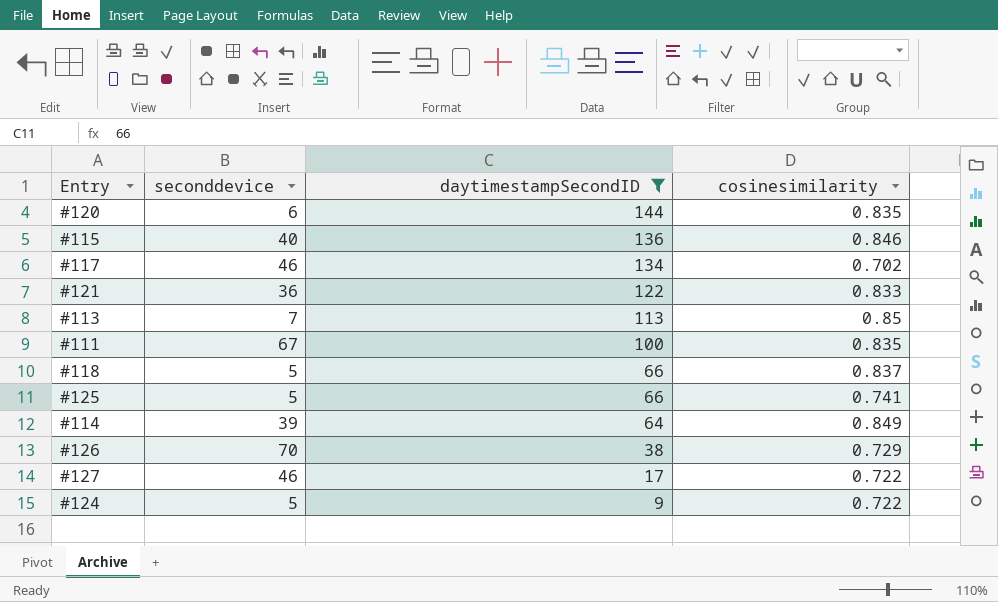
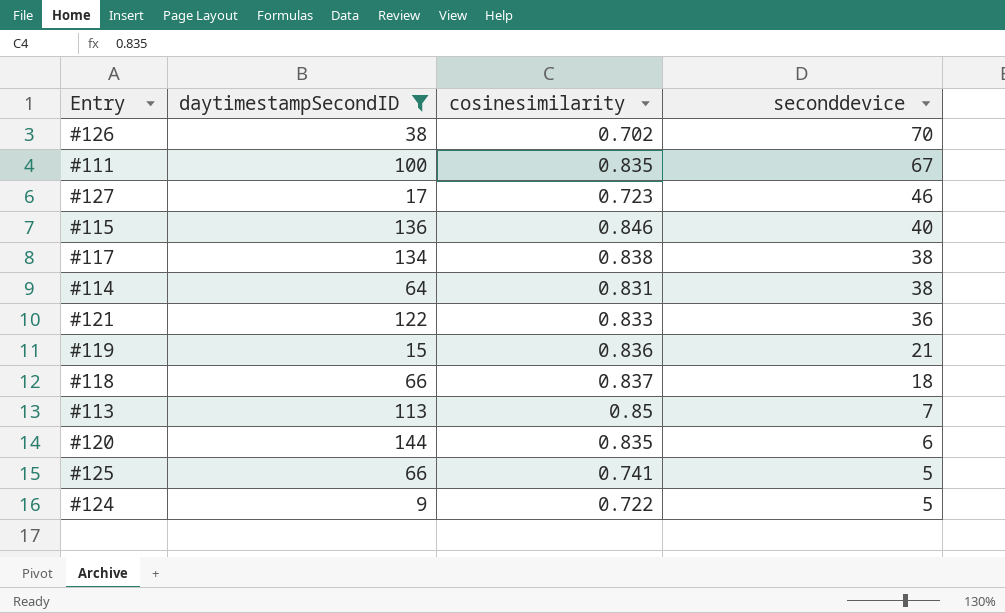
row order: daytimestampSecondID descending -> seconddevice descending
column seconddevice | position: 2 -> 4
#126 | cosinesimilarity: 0.729 -> 0.702
#127 | cosinesimilarity: 0.722 -> 0.723
#117 | cosinesimilarity: 0.702 -> 0.838
#117 | seconddevice: 46 -> 38
#114 | cosinesimilarity: 0.849 -> 0.831
#114 | seconddevice: 39 -> 38
row #119: none -> 15 | 0.836 | 21
#118 | seconddevice: 5 -> 18

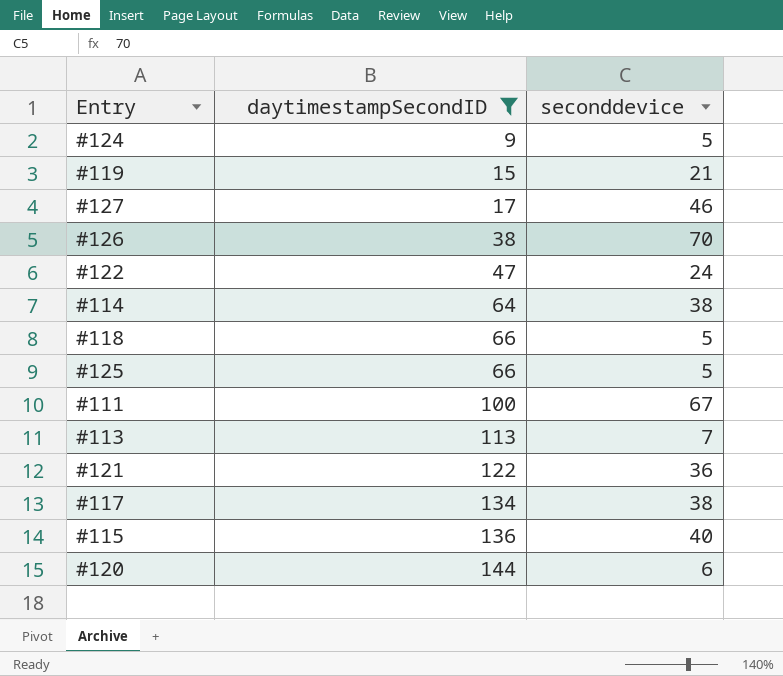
row order: seconddevice descending -> daytimestampSecondID ascending
column cosinesimilarity | position: 3 -> none
row #122: none -> 47 | 24
#118 | seconddevice: 18 -> 5

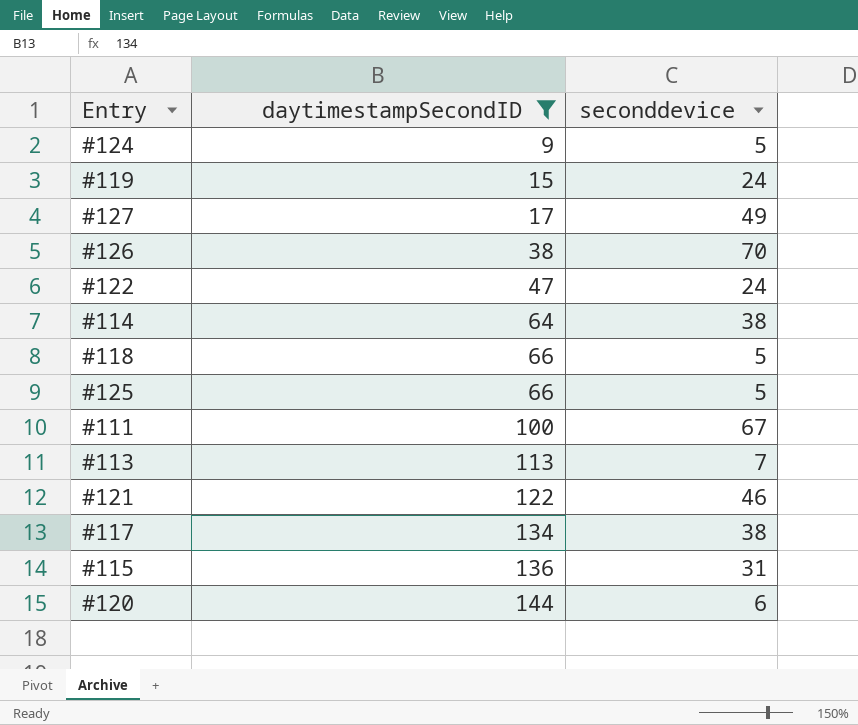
#119 | seconddevice: 21 -> 24
#127 | seconddevice: 46 -> 49
#121 | seconddevice: 36 -> 46
#115 | seconddevice: 40 -> 31

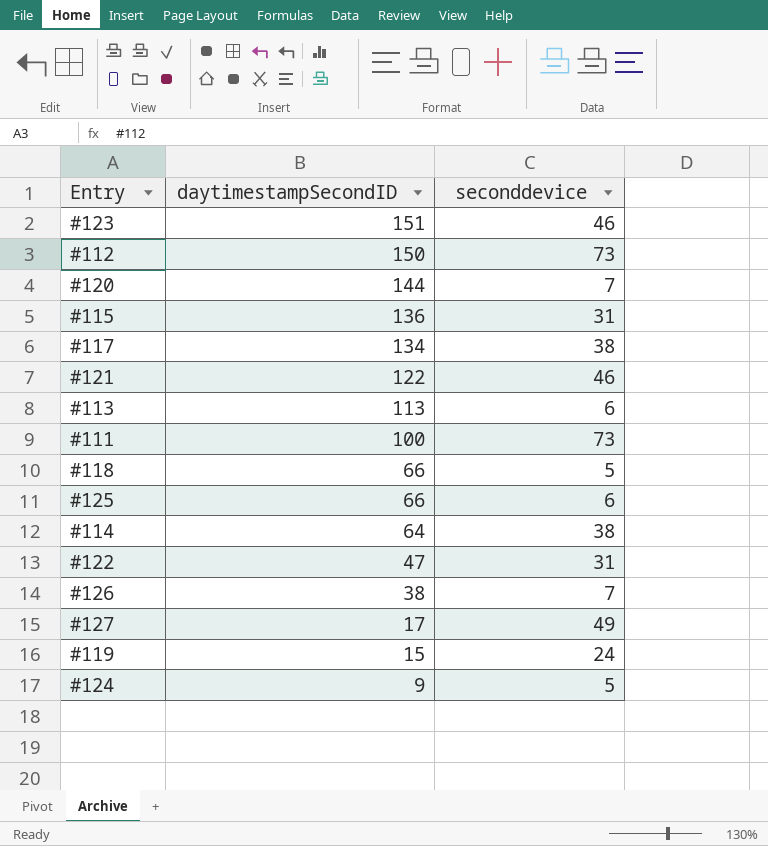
filter: daytimestampSecondID <= 144 -> none
row order: daytimestampSecondID ascending -> daytimestampSecondID descending
#120 | seconddevice: 6 -> 7
#113 | seconddevice: 7 -> 6
#111 | seconddevice: 67 -> 73
#125 | seconddevice: 5 -> 6
#122 | seconddevice: 24 -> 31
#126 | seconddevice: 70 -> 7

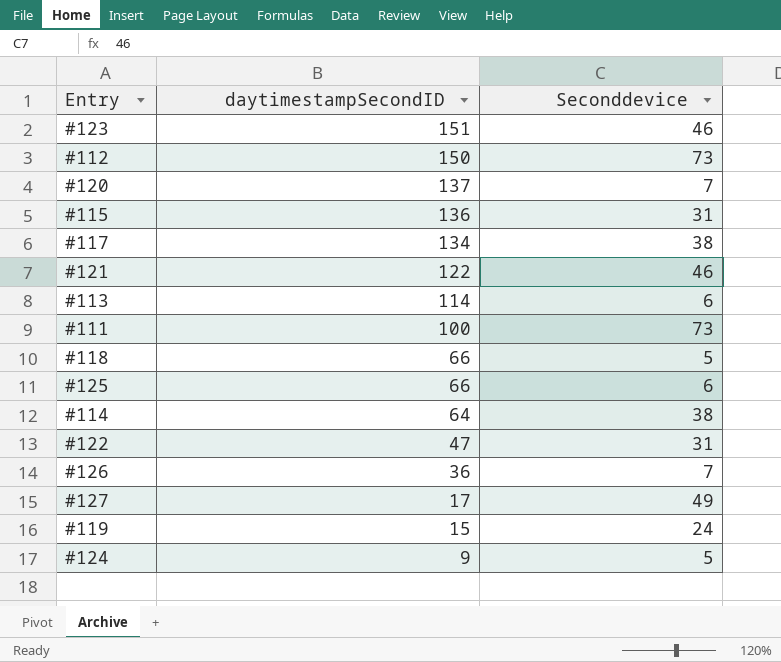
column name: seconddevice -> Seconddevice
#120 | daytimestampSecondID: 144 -> 137
#113 | daytimestampSecondID: 113 -> 114
#126 | daytimestampSecondID: 38 -> 36

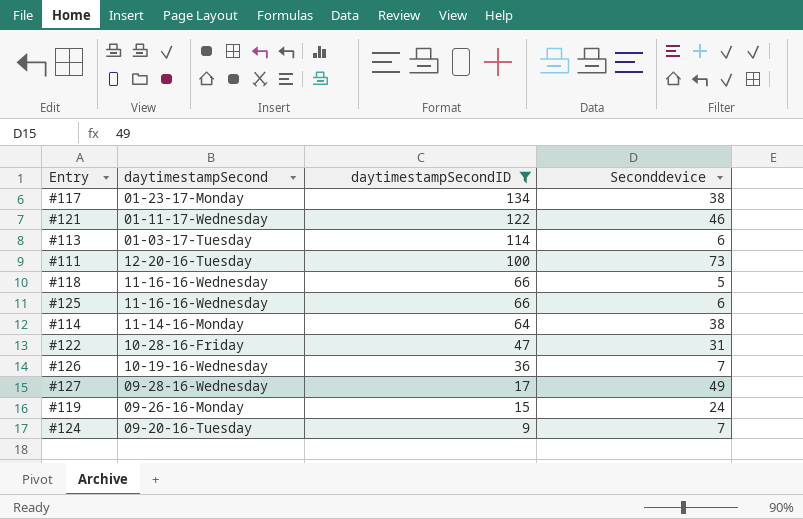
filter: none -> daytimestampSecondID <= 134
column daytimestampSecond | position: none -> 2
#124 | Seconddevice: 5 -> 7

